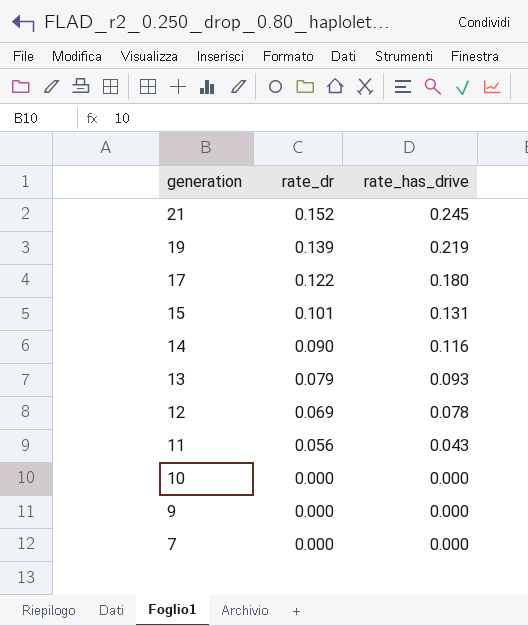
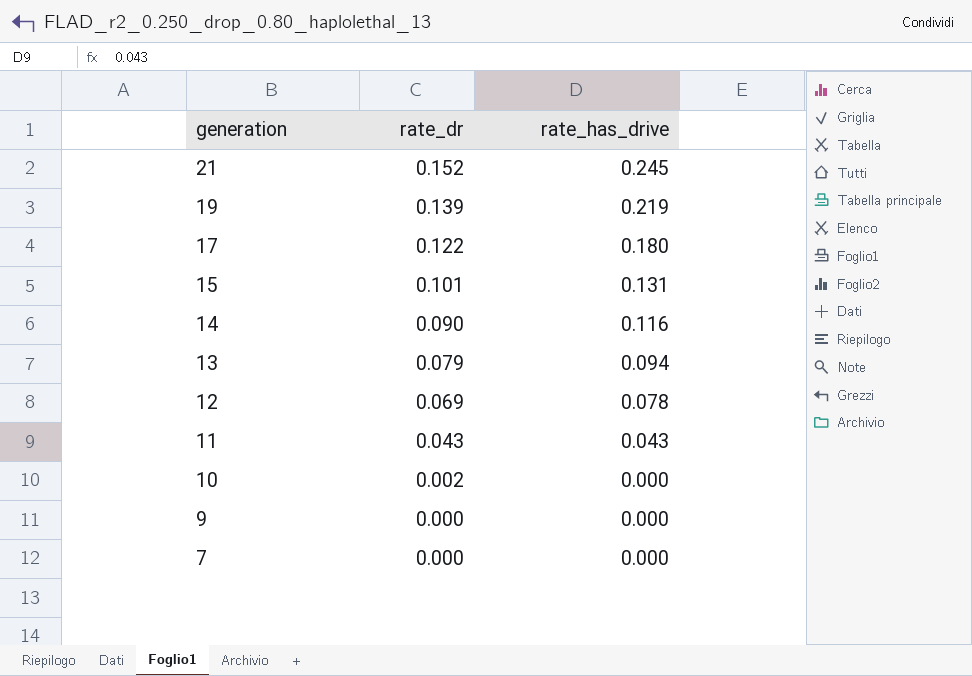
13 | rate_has_drive: 0.093 -> 0.094
11 | rate_dr: 0.056 -> 0.043
10 | rate_dr: 0.000 -> 0.002

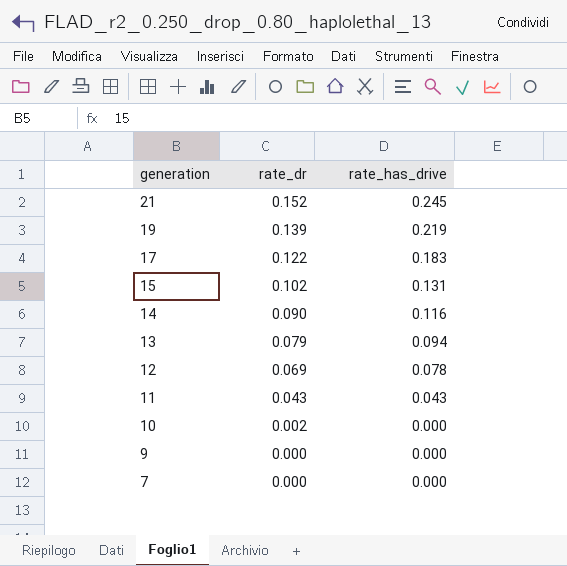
17 | rate_has_drive: 0.180 -> 0.183
15 | rate_dr: 0.101 -> 0.102

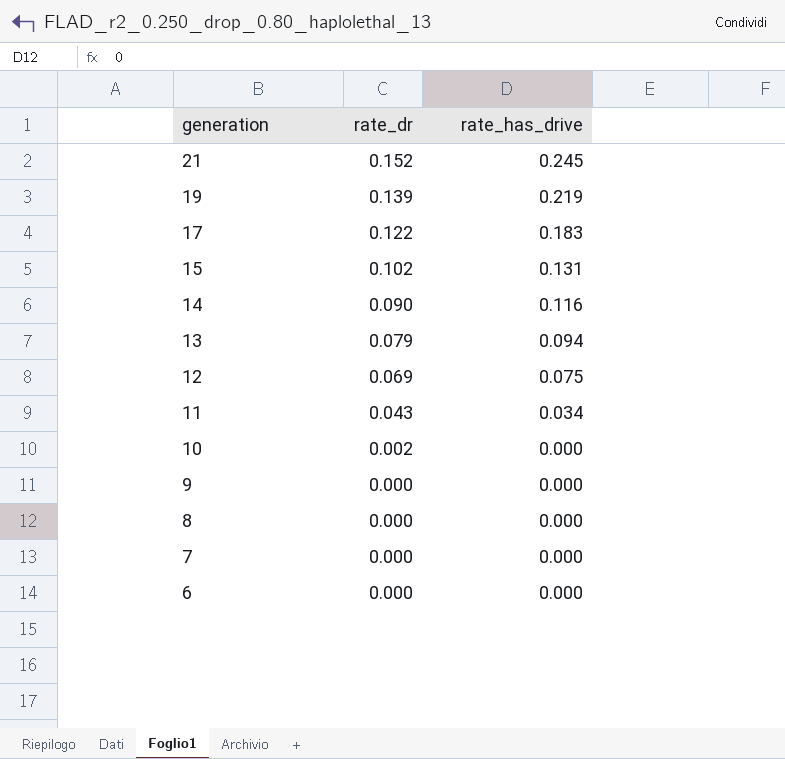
12 | rate_has_drive: 0.078 -> 0.075
11 | rate_has_drive: 0.043 -> 0.034
row 8: none -> 0.000 | 0.000
row 6: none -> 0.000 | 0.000

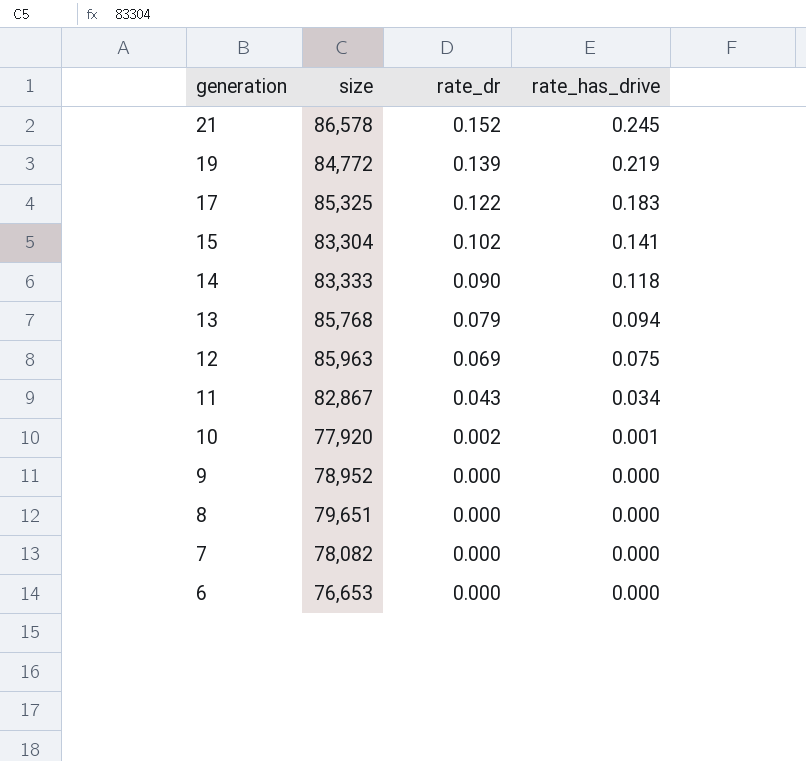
column size | position: none -> 2
15 | rate_has_drive: 0.131 -> 0.141
14 | rate_has_drive: 0.116 -> 0.118
10 | rate_has_drive: 0.000 -> 0.001

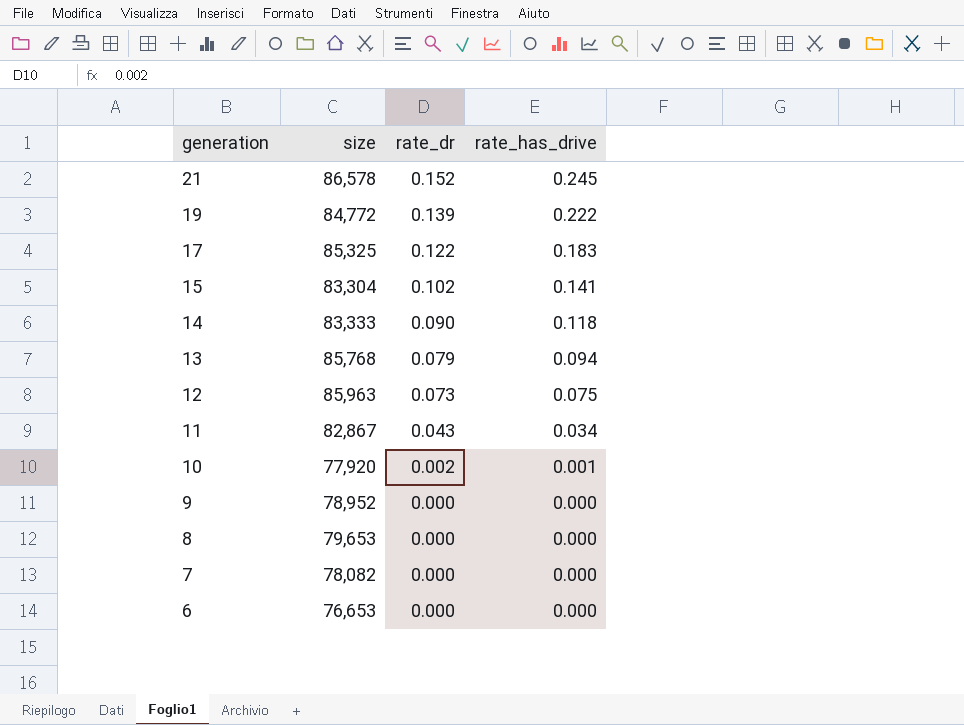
19 | rate_has_drive: 0.219 -> 0.222
12 | rate_dr: 0.069 -> 0.073
8 | size: 79,651 -> 79,653

